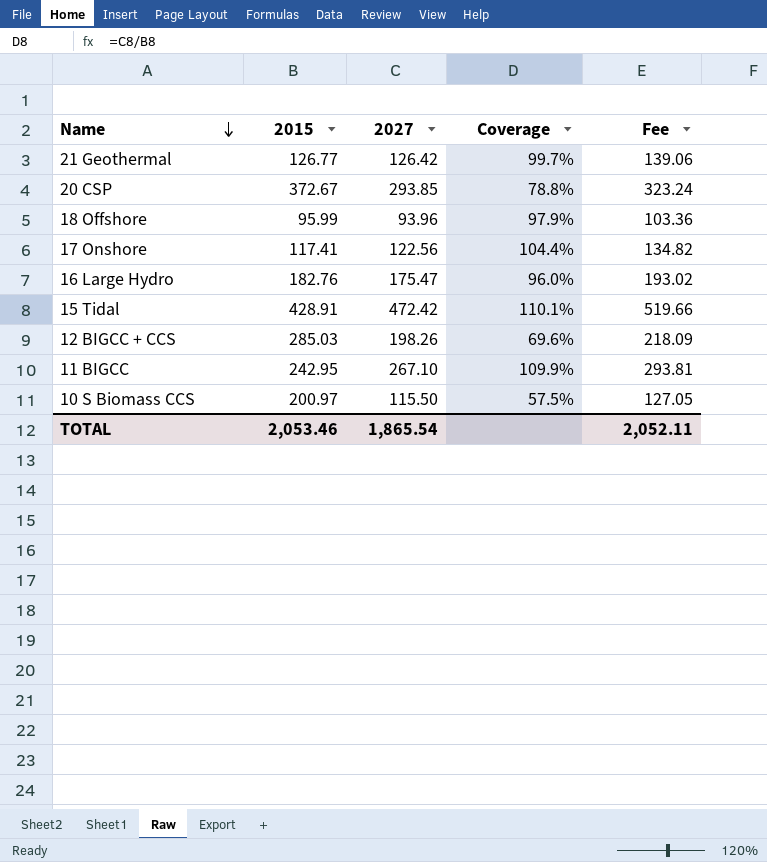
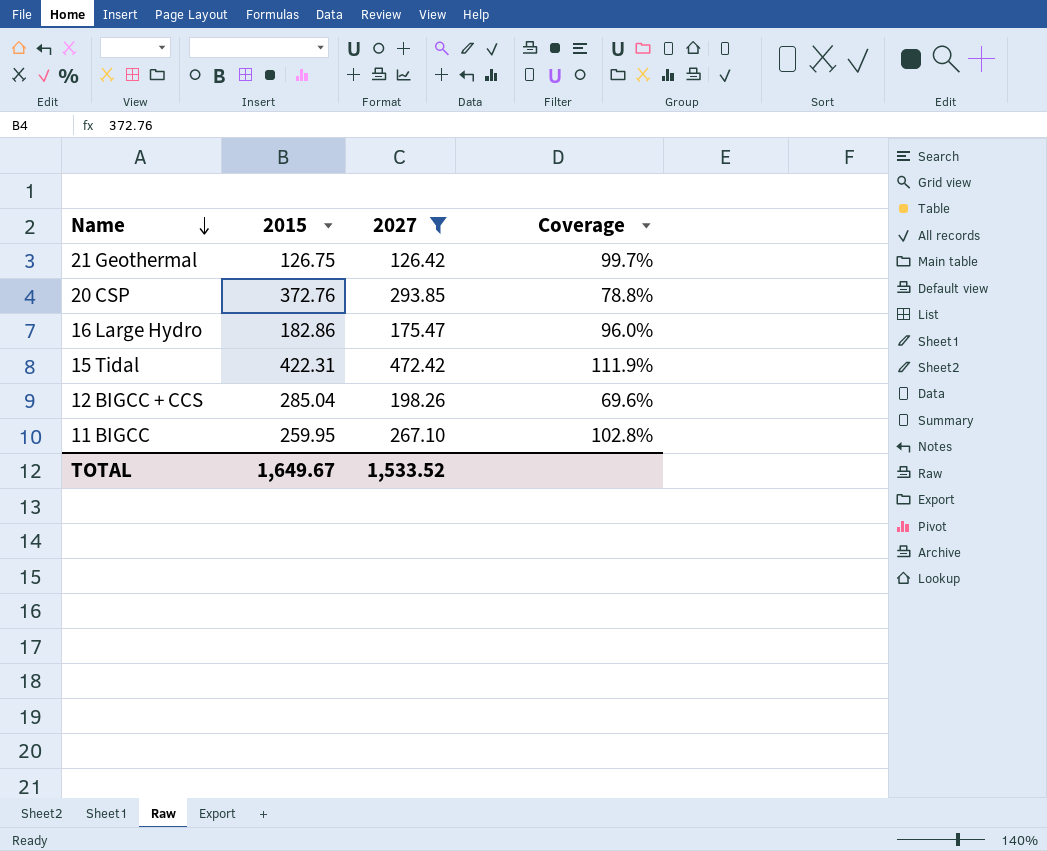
filter: none -> 2027 >= 126.42
column Fee | formula: [2027] * 1.1 -> none
21 Geothermal | 2015: 126.77 -> 126.75
20 CSP | 2015: 372.67 -> 372.76
16 Large Hydro | 2015: 182.76 -> 182.86
15 Tidal | 2015: 428.91 -> 422.31
15 Tidal | Coverage: 110.1% -> 111.9%
12 BIGCC + CCS | 2015: 285.03 -> 285.04
11 BIGCC | 2015: 242.95 -> 259.95
11 BIGCC | Coverage: 109.9% -> 102.8%
TOTAL | 2015: 2,053.46 -> 1,649.67
TOTAL | 2027: 1,865.54 -> 1,533.52

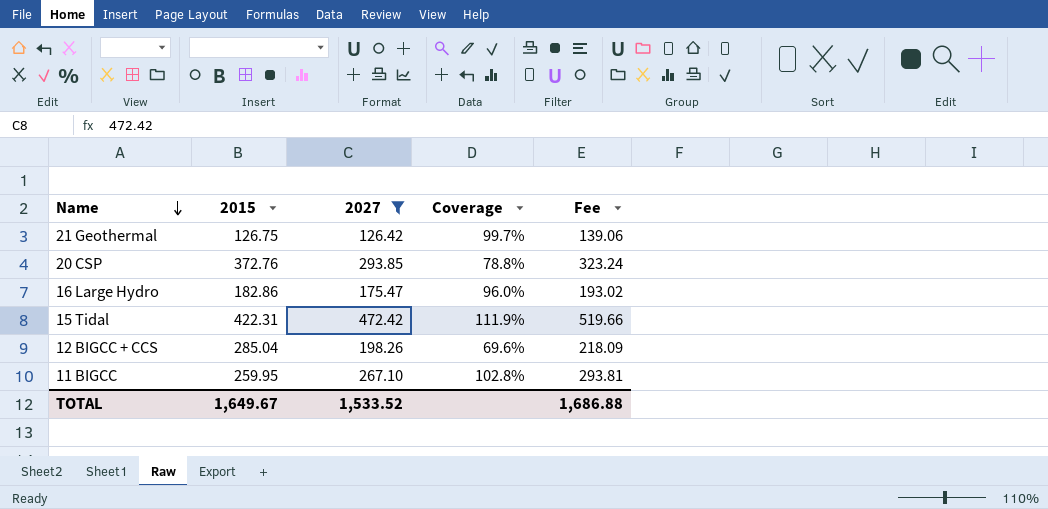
column Fee | formula: none -> [2027] * 1.1

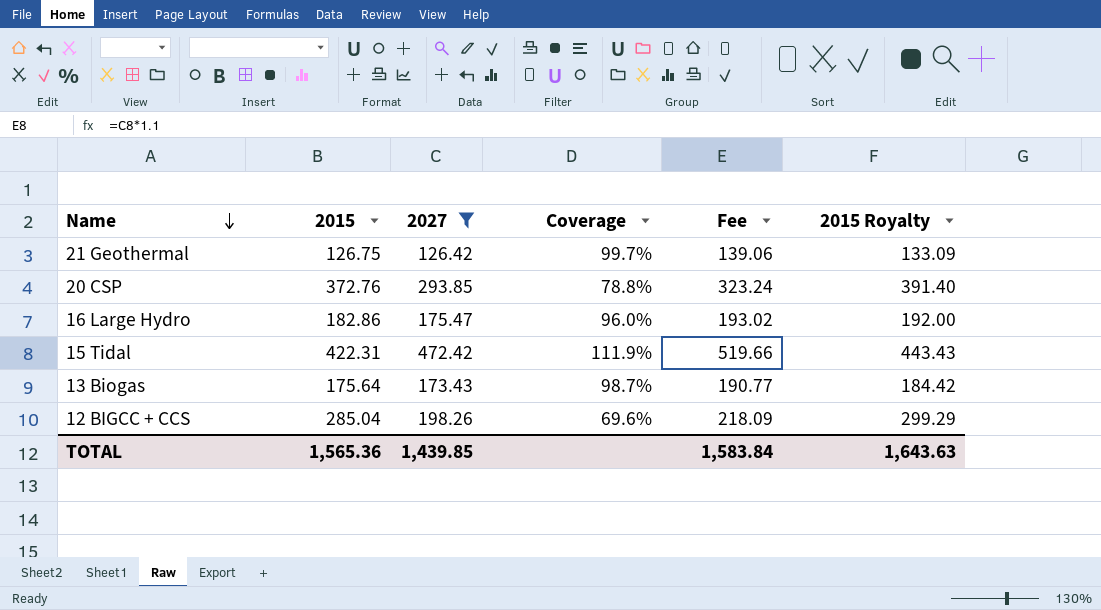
column 2015 Royalty | formula: none -> [2015] * 1.05
row 11 BIGCC: 259.95 | 267.10 | 102.8% | 293.81 -> none
row 13 Biogas: none -> 175.64 | 173.43 | 98.7% | 190.77 | 184.42
TOTAL | 2015: 1,649.67 -> 1,565.36
TOTAL | 2027: 1,533.52 -> 1,439.85
TOTAL | Fee: 1,686.88 -> 1,583.84

